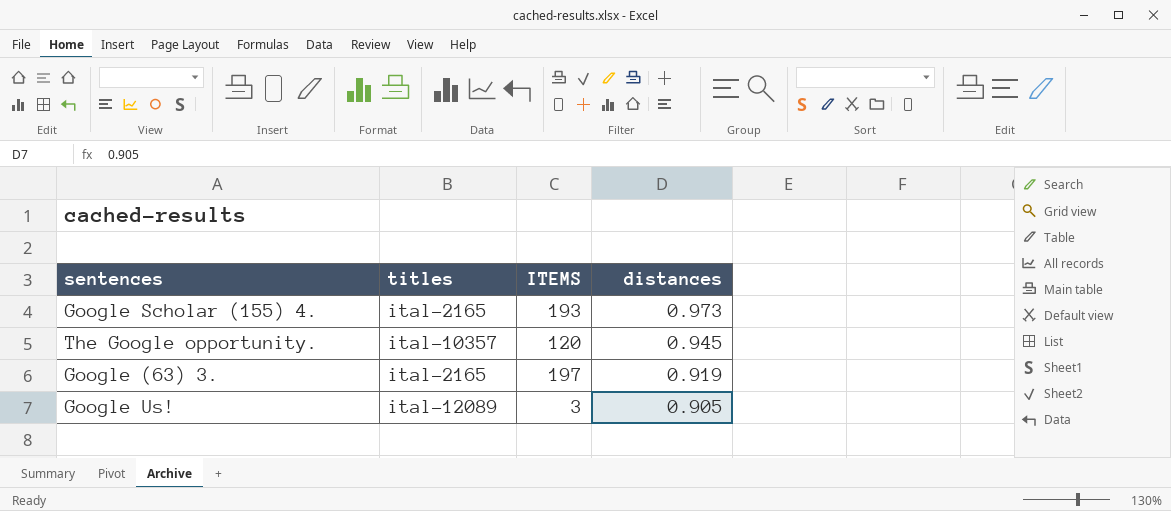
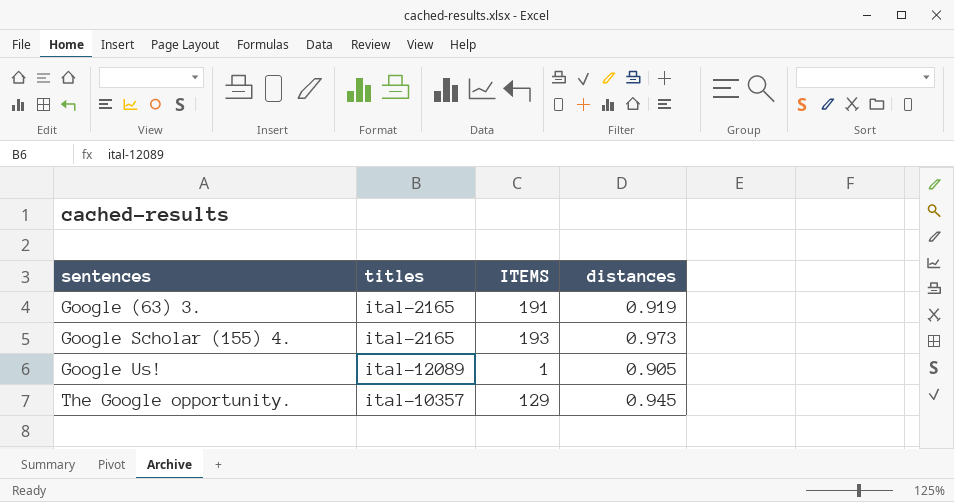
row order: distances descending -> sentences ascending
Google (63) 3. | ITEMS: 197 -> 191
Google Us! | ITEMS: 3 -> 1
The Google opportunity. | ITEMS: 120 -> 129

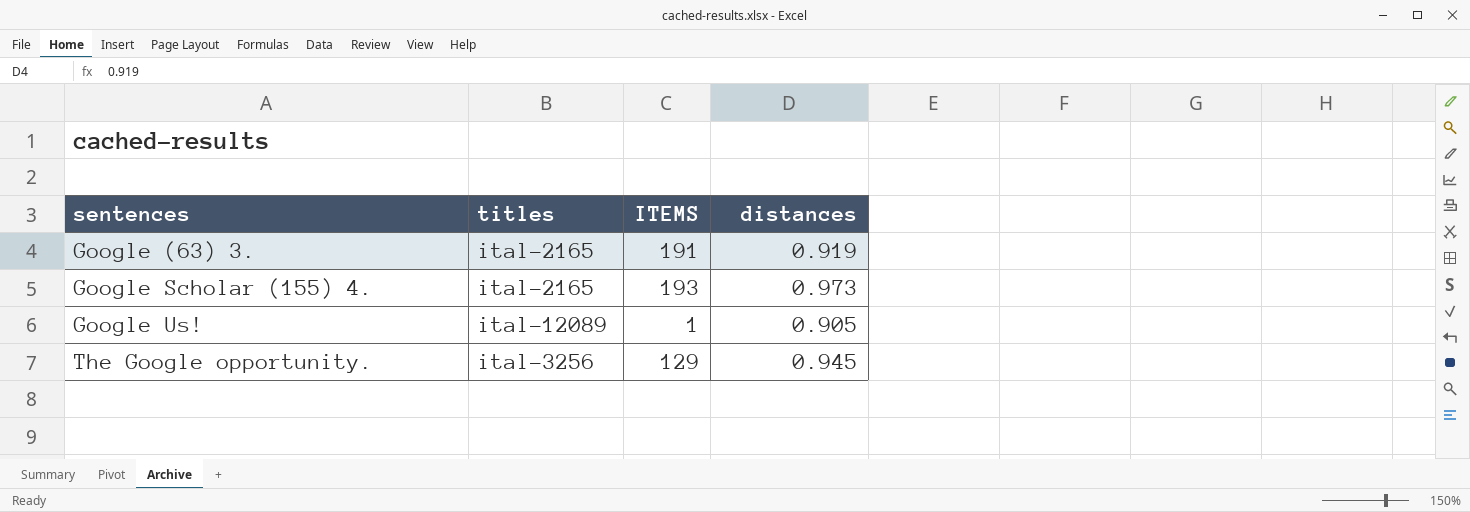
The Google opportunity. | titles: ital-10357 -> ital-3256

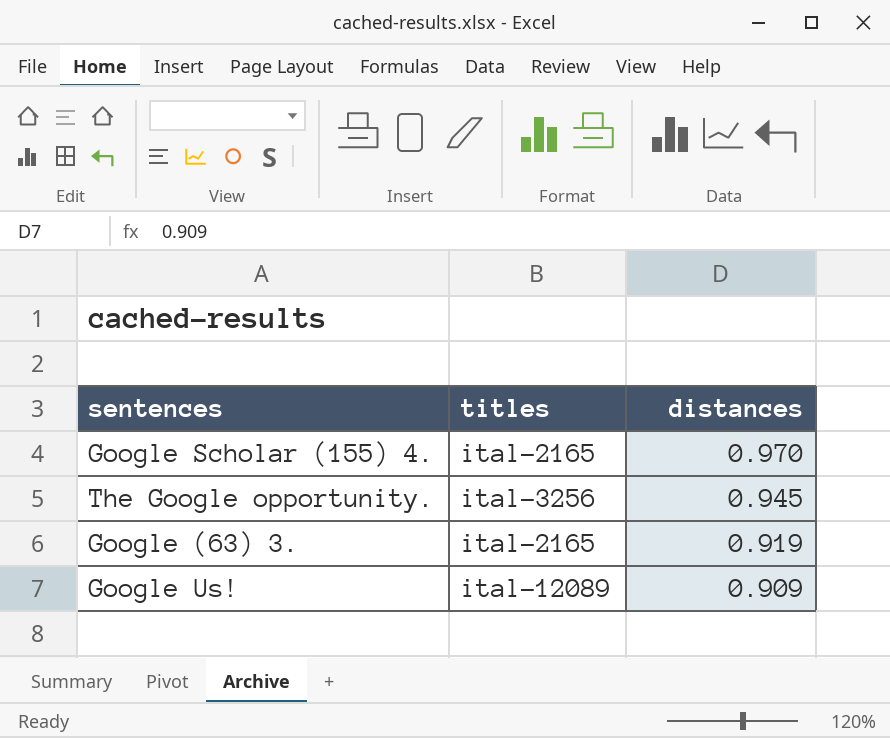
row order: sentences ascending -> distances descending
column ITEMS | position: 3 -> none
Google Scholar (155) 4. | distances: 0.973 -> 0.970
Google Us! | distances: 0.905 -> 0.909

